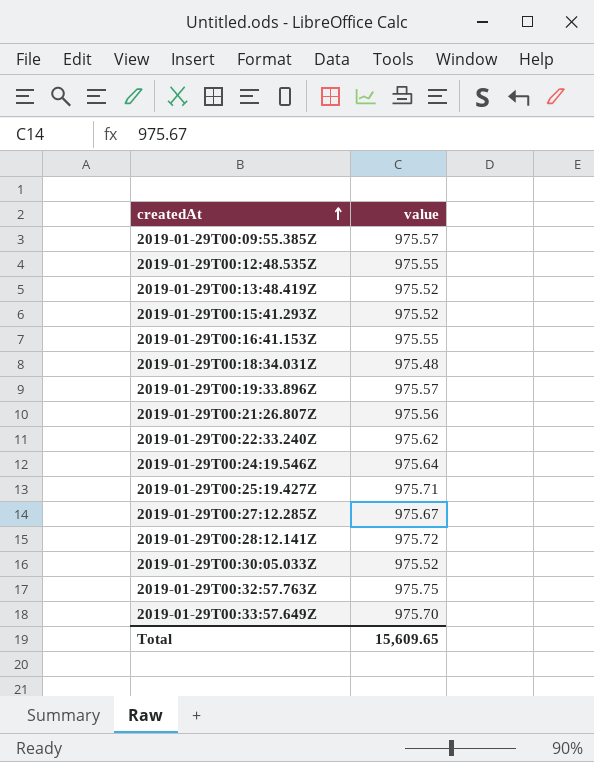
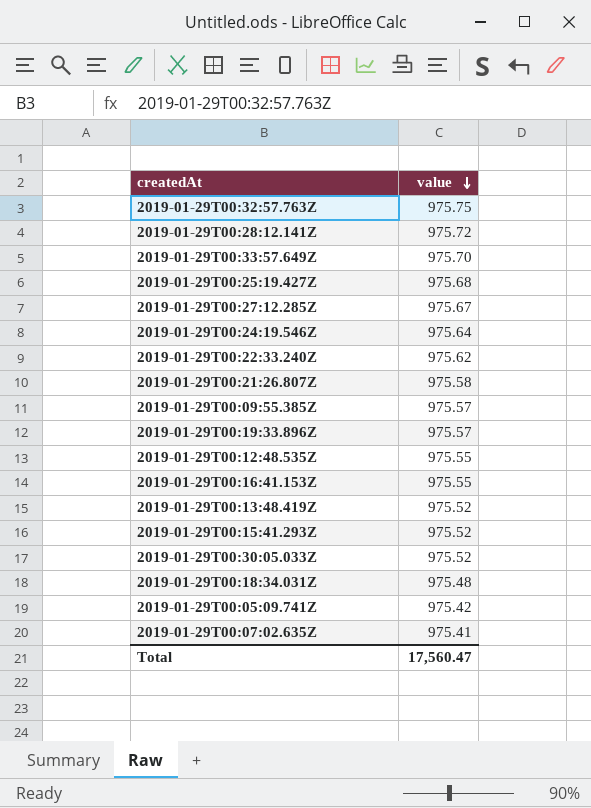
row order: createdAt ascending -> value descending
2019-01-29T00:25:19.427Z | value: 975.71 -> 975.68
2019-01-29T00:21:26.807Z | value: 975.56 -> 975.58
row 2019-01-29T00:05:09.741Z: none -> 975.42
row 2019-01-29T00:07:02.635Z: none -> 975.41
Total | value: 15,609.65 -> 17,560.47

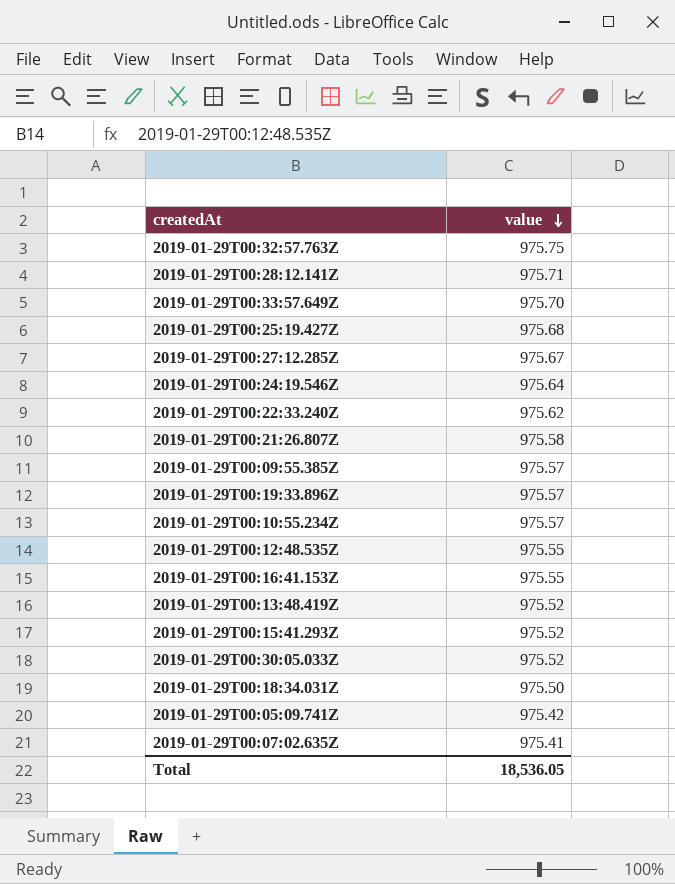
2019-01-29T00:28:12.141Z | value: 975.72 -> 975.71
row 2019-01-29T00:10:55.234Z: none -> 975.57
2019-01-29T00:18:34.031Z | value: 975.48 -> 975.50
Total | value: 17,560.47 -> 18,536.05

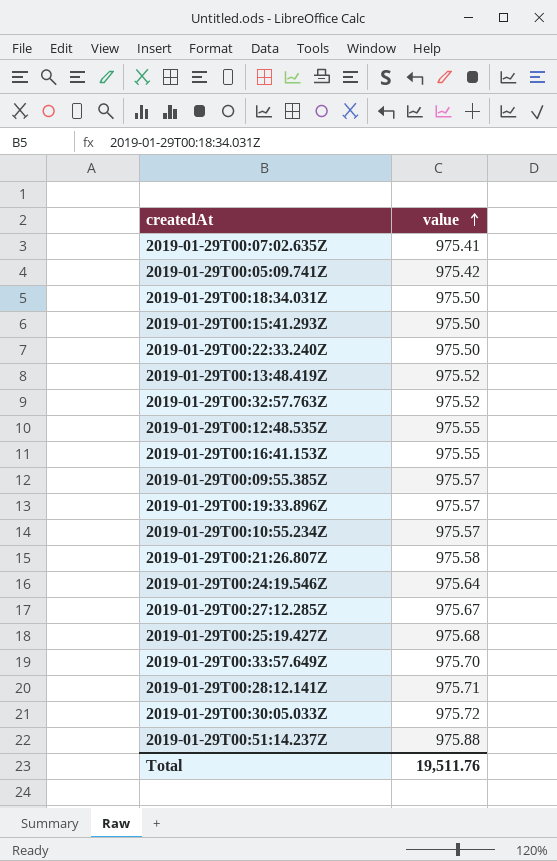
row order: value descending -> value ascending
2019-01-29T00:15:41.293Z | value: 975.52 -> 975.50
2019-01-29T00:22:33.240Z | value: 975.62 -> 975.50
2019-01-29T00:32:57.763Z | value: 975.75 -> 975.52
2019-01-29T00:30:05.033Z | value: 975.52 -> 975.72
row 2019-01-29T00:51:14.237Z: none -> 975.88
Total | value: 18,536.05 -> 19,511.76

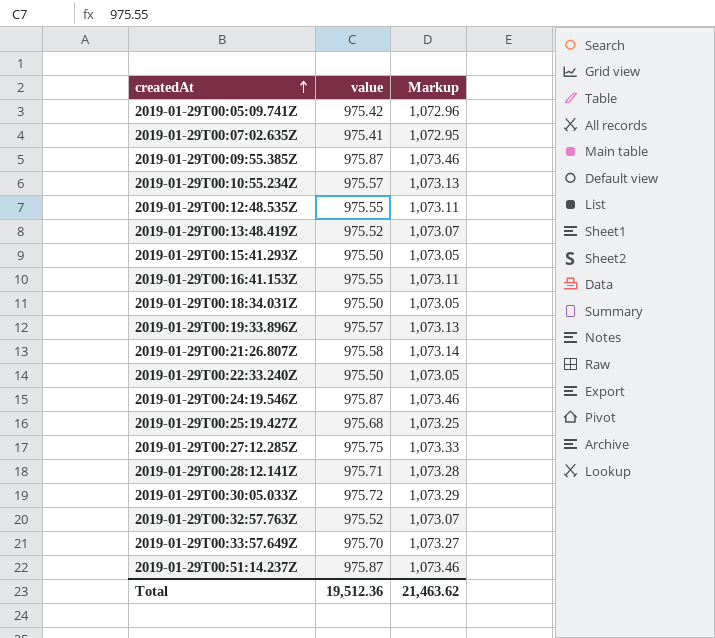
row order: value ascending -> createdAt ascending
column Markup | formula: none -> [value] * 1.1
2019-01-29T00:09:55.385Z | value: 975.57 -> 975.87
2019-01-29T00:24:19.546Z | value: 975.64 -> 975.87
2019-01-29T00:27:12.285Z | value: 975.67 -> 975.75
2019-01-29T00:51:14.237Z | value: 975.88 -> 975.87
Total | value: 19,511.76 -> 19,512.36

